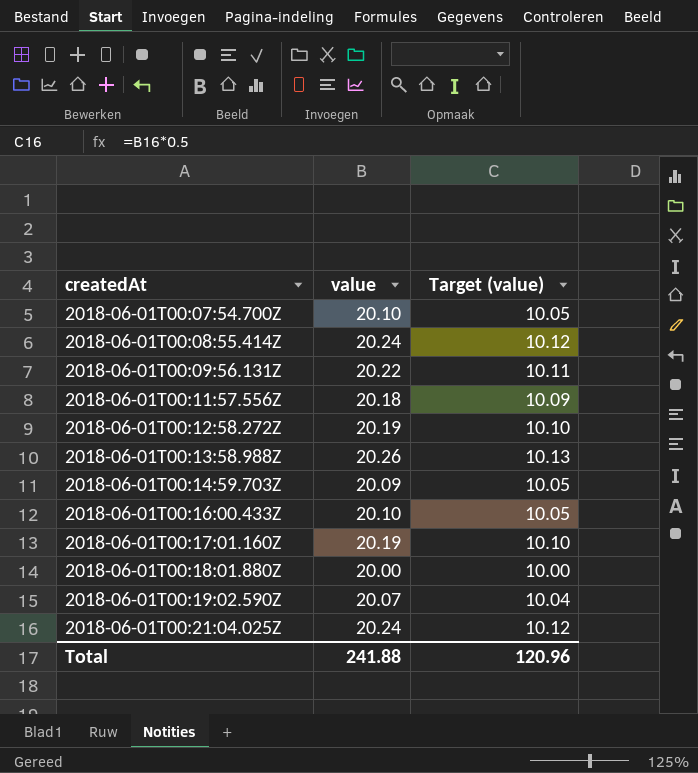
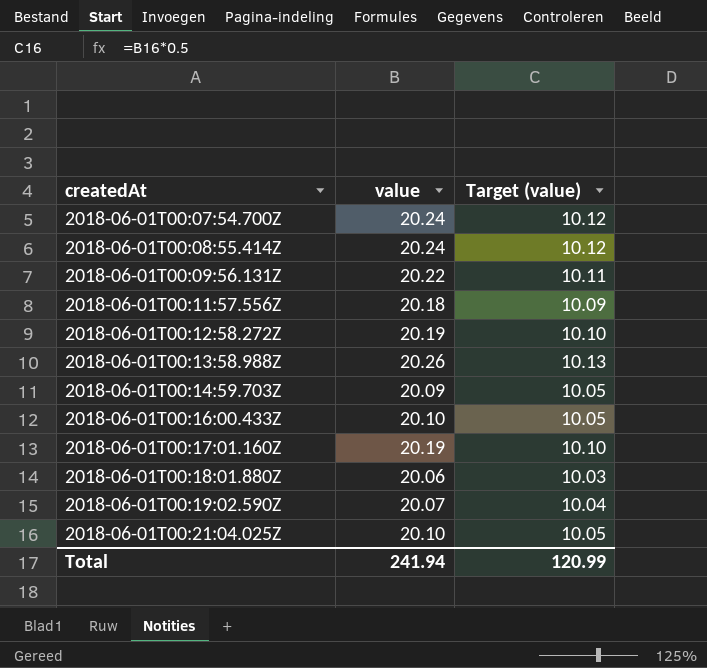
2018-06-01T00:07:54.700Z | value: 20.10 -> 20.24
2018-06-01T00:07:54.700Z | Target (value): 10.05 -> 10.12
2018-06-01T00:18:01.880Z | value: 20.00 -> 20.06
2018-06-01T00:18:01.880Z | Target (value): 10.00 -> 10.03
2018-06-01T00:21:04.025Z | value: 20.24 -> 20.10
2018-06-01T00:21:04.025Z | Target (value): 10.12 -> 10.05
Total | value: 241.88 -> 241.94
Total | Target (value): 120.96 -> 120.99

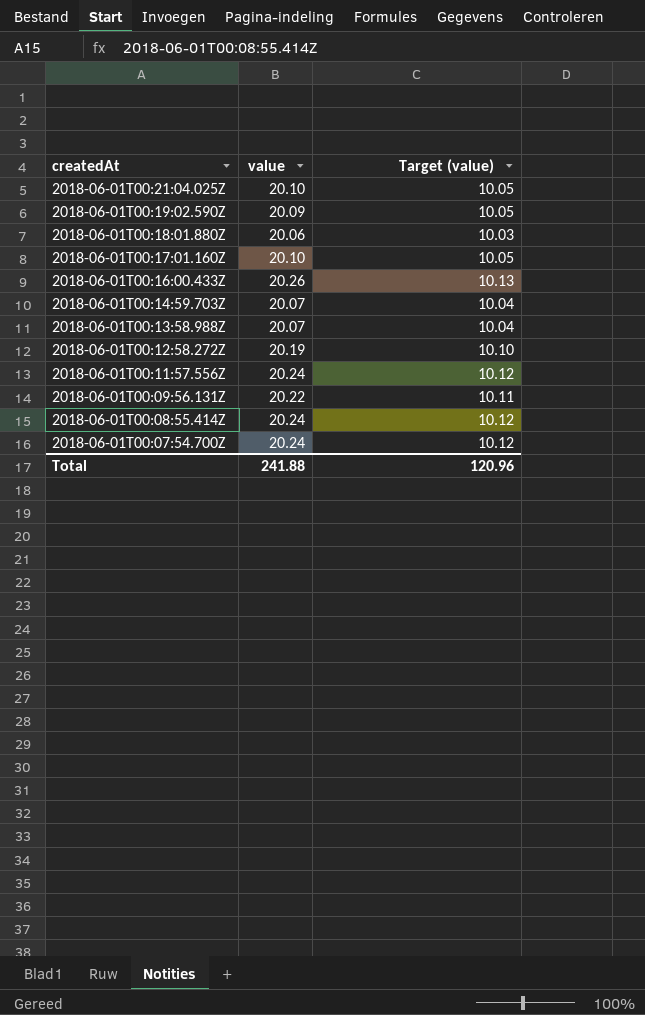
row order: createdAt ascending -> createdAt descending
2018-06-01T00:19:02.590Z | value: 20.07 -> 20.09
2018-06-01T00:19:02.590Z | Target (value): 10.04 -> 10.05
2018-06-01T00:17:01.160Z | value: 20.19 -> 20.10
2018-06-01T00:17:01.160Z | Target (value): 10.10 -> 10.05
2018-06-01T00:16:00.433Z | value: 20.10 -> 20.26
2018-06-01T00:16:00.433Z | Target (value): 10.05 -> 10.13
2018-06-01T00:14:59.703Z | value: 20.09 -> 20.07
2018-06-01T00:14:59.703Z | Target (value): 10.05 -> 10.04
2018-06-01T00:13:58.988Z | value: 20.26 -> 20.07
2018-06-01T00:13:58.988Z | Target (value): 10.13 -> 10.04
2018-06-01T00:11:57.556Z | value: 20.18 -> 20.24
2018-06-01T00:11:57.556Z | Target (value): 10.09 -> 10.12
Total | value: 241.94 -> 241.88
Total | Target (value): 120.99 -> 120.96

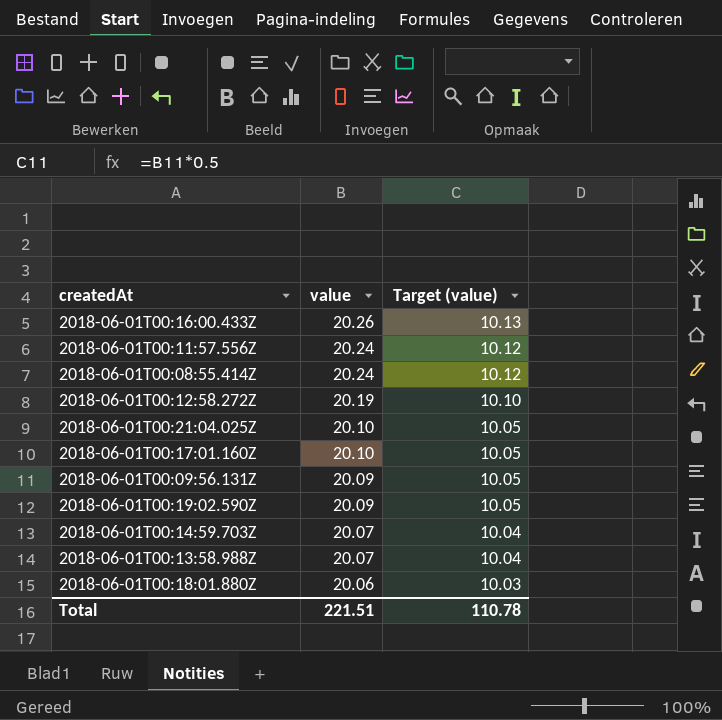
row order: createdAt descending -> value descending
row 2018-06-01T00:07:54.700Z: 20.24 | 10.12 -> none
2018-06-01T00:09:56.131Z | value: 20.22 -> 20.09
2018-06-01T00:09:56.131Z | Target (value): 10.11 -> 10.05
Total | value: 241.88 -> 221.51
Total | Target (value): 120.96 -> 110.78

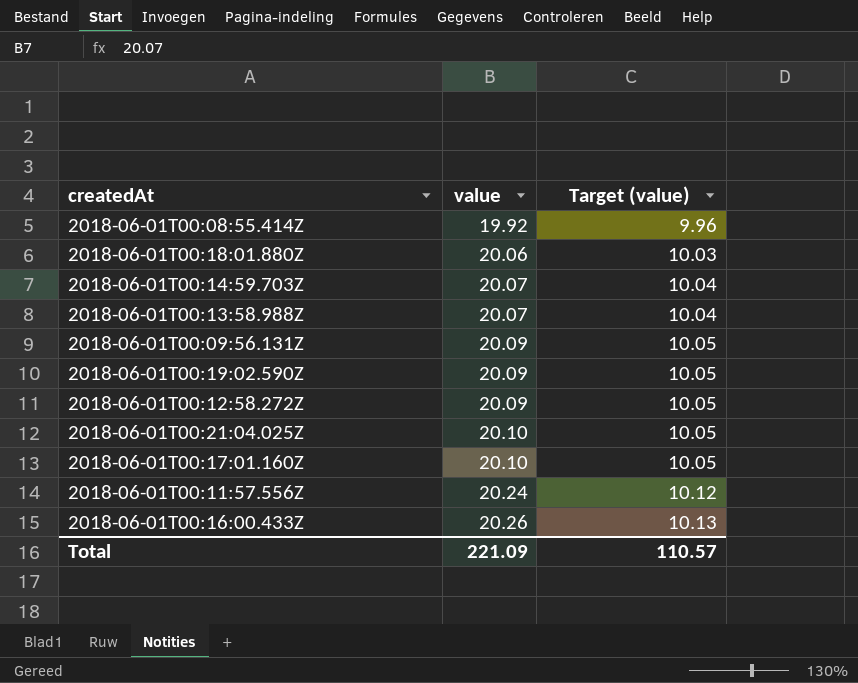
row order: value descending -> value ascending
2018-06-01T00:08:55.414Z | value: 20.24 -> 19.92
2018-06-01T00:08:55.414Z | Target (value): 10.12 -> 9.96
2018-06-01T00:12:58.272Z | value: 20.19 -> 20.09
2018-06-01T00:12:58.272Z | Target (value): 10.10 -> 10.05
Total | value: 221.51 -> 221.09
Total | Target (value): 110.78 -> 110.57

